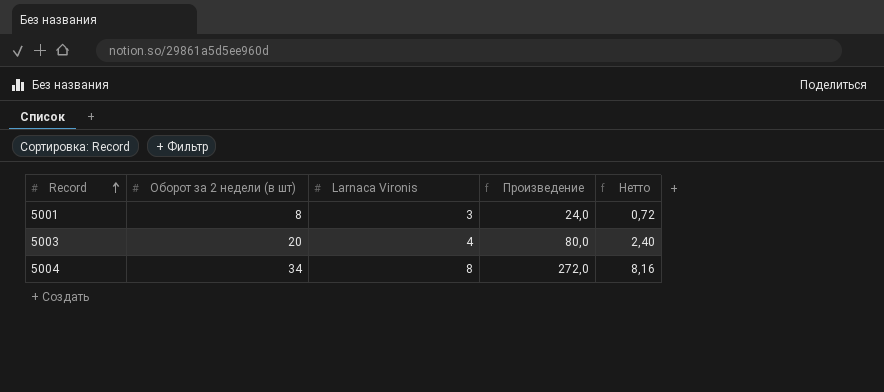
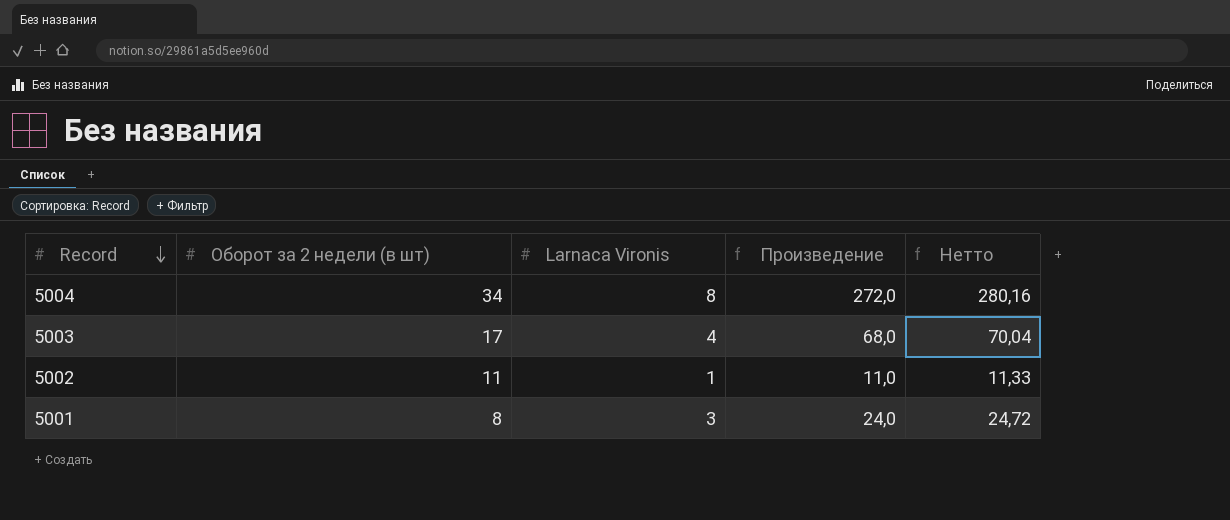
row order: Record ascending -> Record descending
column Нетто | formula: [Произведение] * 0,03 -> [Произведение] * 1,03
5003 | Оборот за 2 недели (в шт): 20 -> 17
5003 | Произведение: 80,0 -> 68,0
row 5002: none -> 11 | 1 | 11,0 | 11,33

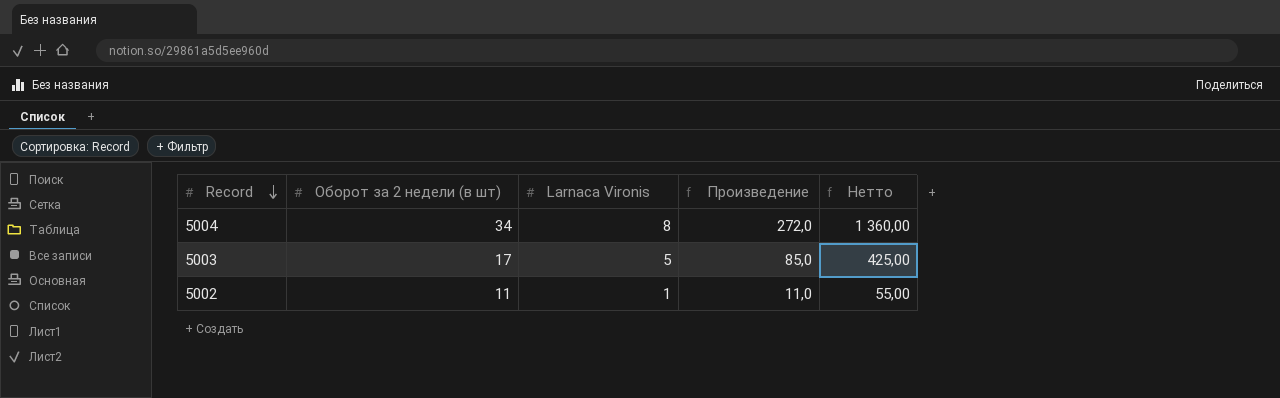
column Нетто | formula: [Произведение] * 1,03 -> [Произведение] * 5
row 5001: 8 | 3 | 24,0 | 24,72 -> none
5003 | Larnaca Vironis: 4 -> 5
5003 | Произведение: 68,0 -> 85,0

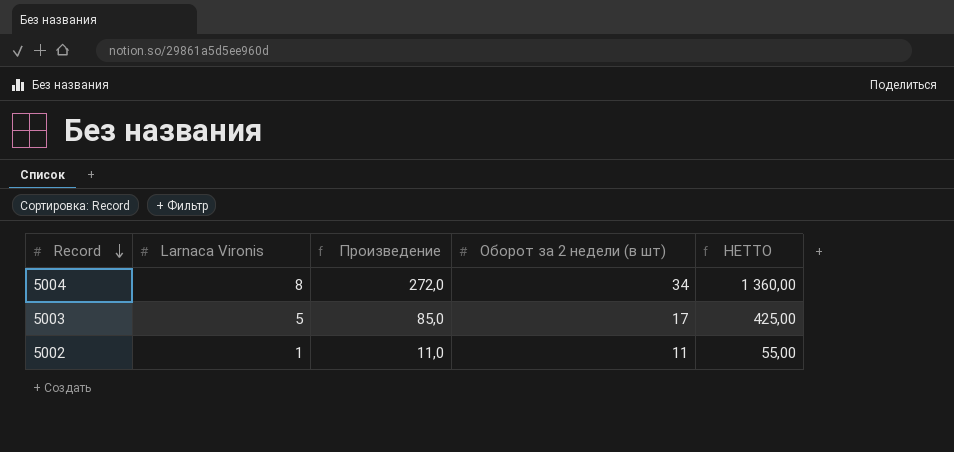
column Оборот за 2 недели (в шт) | position: 2 -> 4
column name: Нетто -> НЕТТО

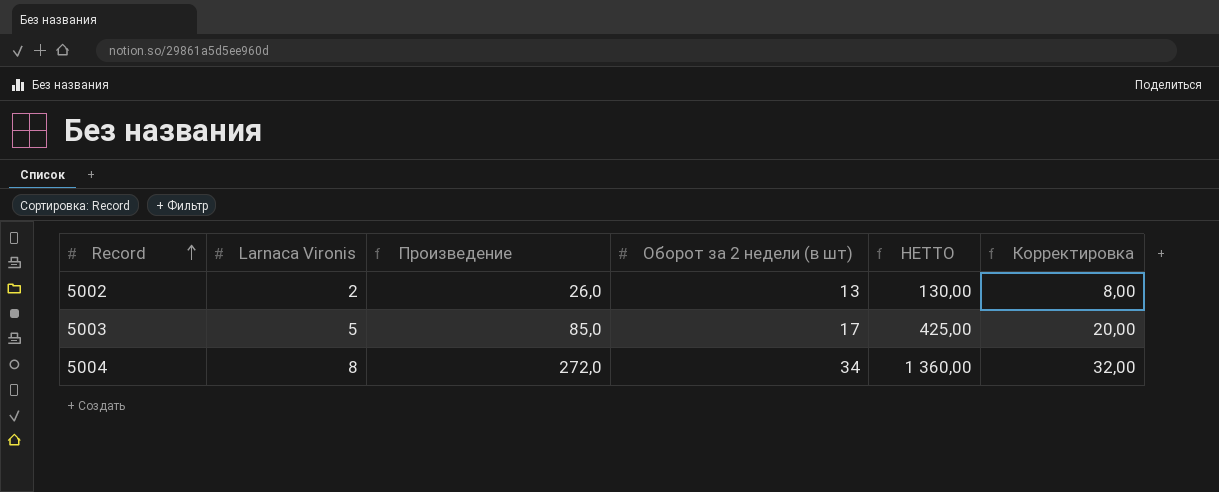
row order: Record descending -> Record ascending
column Корректировка | formula: none -> [Larnaca Vironis] * 4
5002 | Larnaca Vironis: 1 -> 2
5002 | Произведение: 11,0 -> 26,0
5002 | Оборот за 2 недели (в шт): 11 -> 13
5002 | НЕТТО: 55,00 -> 130,00

